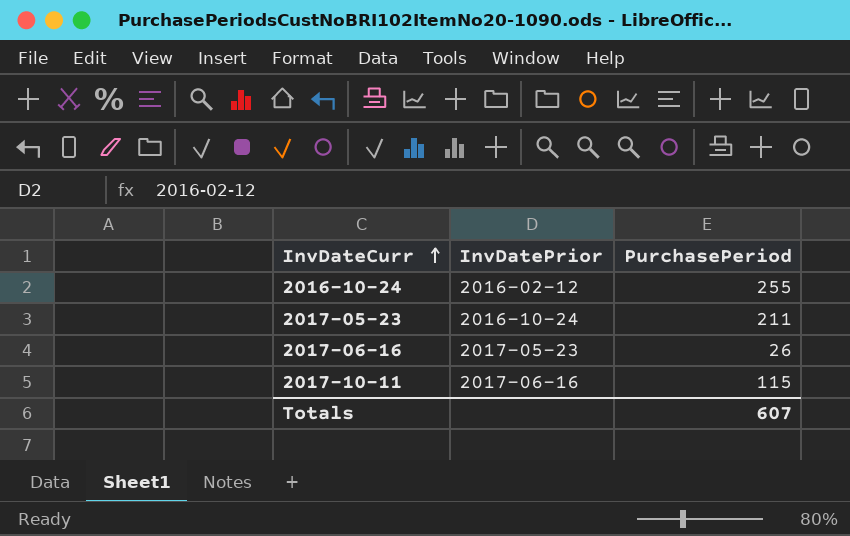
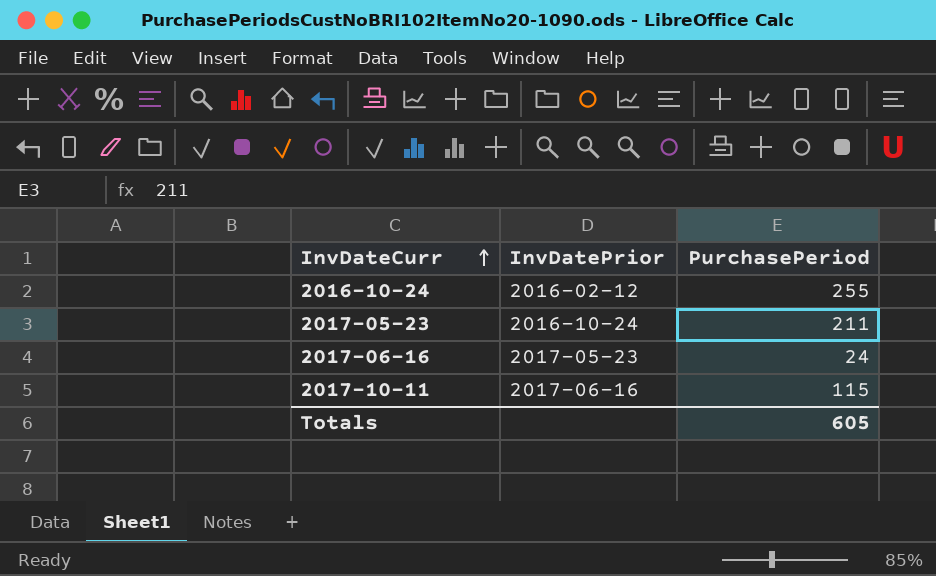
2017-06-16 | PurchasePeriod: 26 -> 24
Totals | PurchasePeriod: 607 -> 605

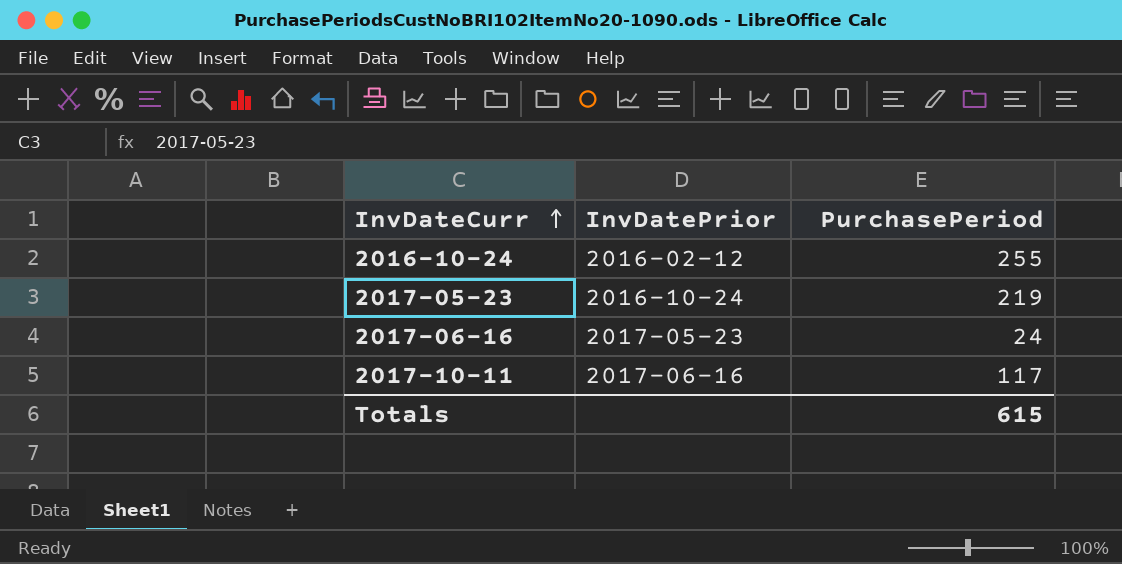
2017-05-23 | PurchasePeriod: 211 -> 219
2017-10-11 | PurchasePeriod: 115 -> 117
Totals | PurchasePeriod: 605 -> 615

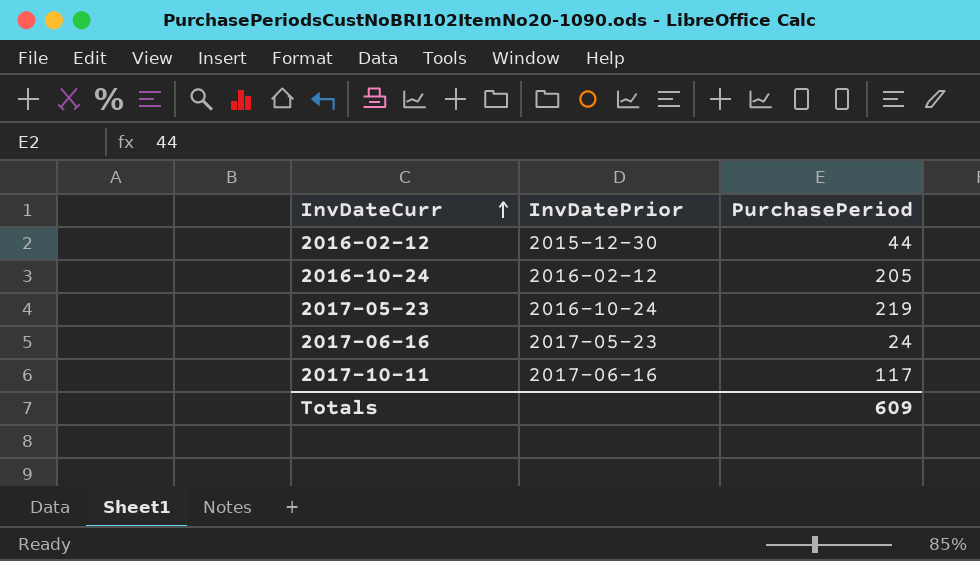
row 2016-02-12: none -> 2015-12-30 | 44
2016-10-24 | PurchasePeriod: 255 -> 205
Totals | PurchasePeriod: 615 -> 609

